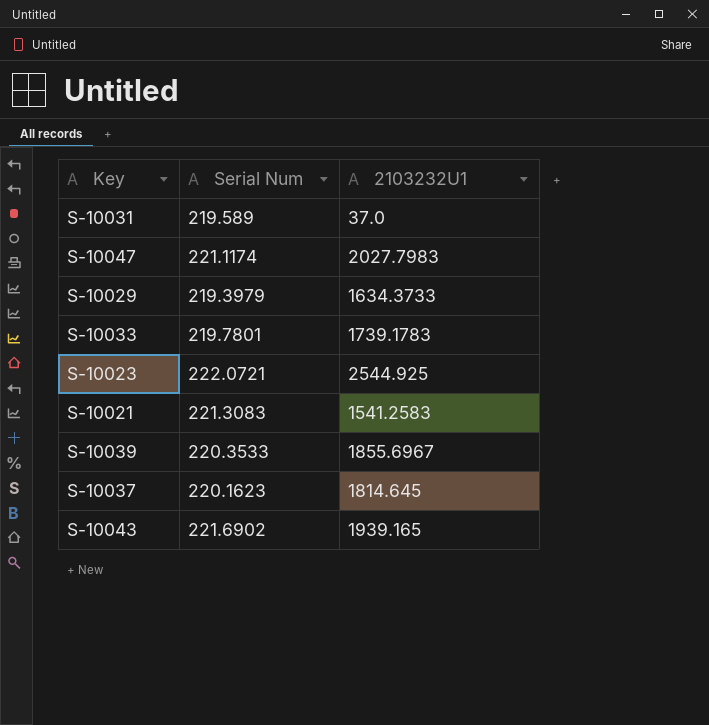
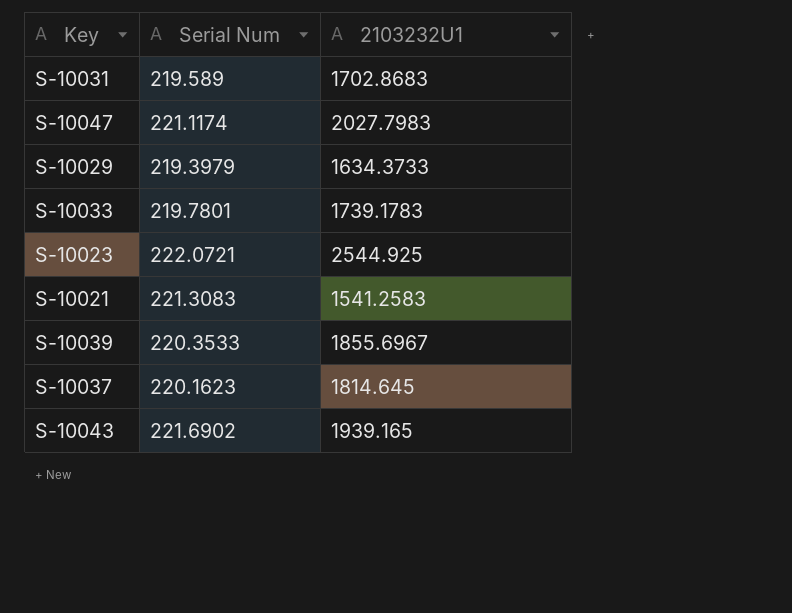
S-10031 | 2103232U1: 37.0 -> 1702.8683

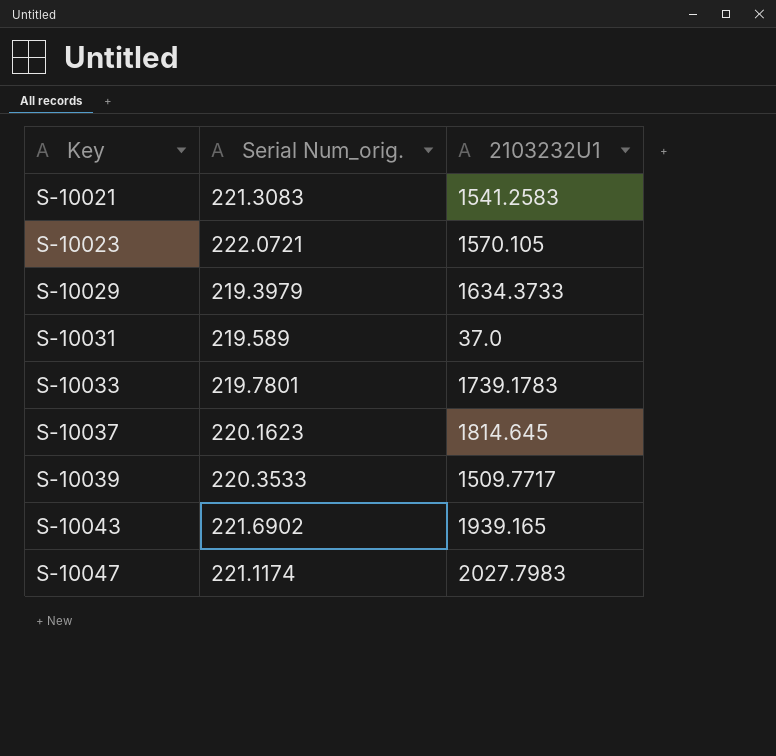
row order: none -> Key ascending
column name: Serial Num -> Serial Num_orig.
S-10023 | 2103232U1: 2544.925 -> 1570.105
S-10031 | 2103232U1: 1702.8683 -> 37.0
S-10039 | 2103232U1: 1855.6967 -> 1509.7717

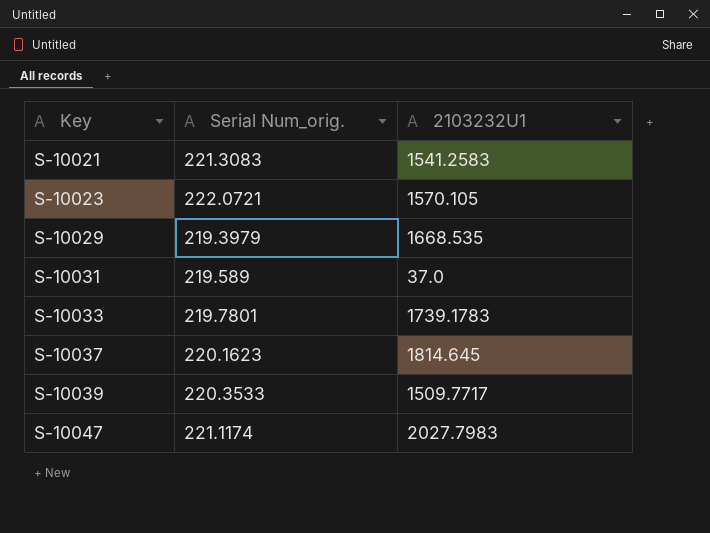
row S-10043: 221.6902 | 1939.165 -> none
S-10029 | 2103232U1: 1634.3733 -> 1668.535

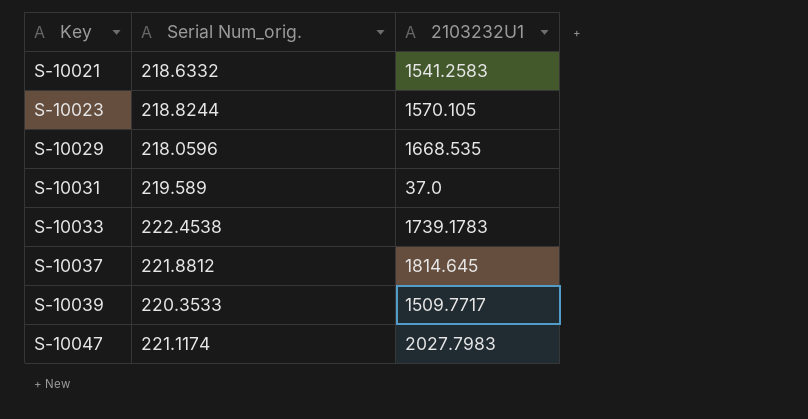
S-10021 | Serial Num_orig.: 221.3083 -> 218.6332
S-10023 | Serial Num_orig.: 222.0721 -> 218.8244
S-10029 | Serial Num_orig.: 219.3979 -> 218.0596
S-10033 | Serial Num_orig.: 219.7801 -> 222.4538
S-10037 | Serial Num_orig.: 220.1623 -> 221.8812

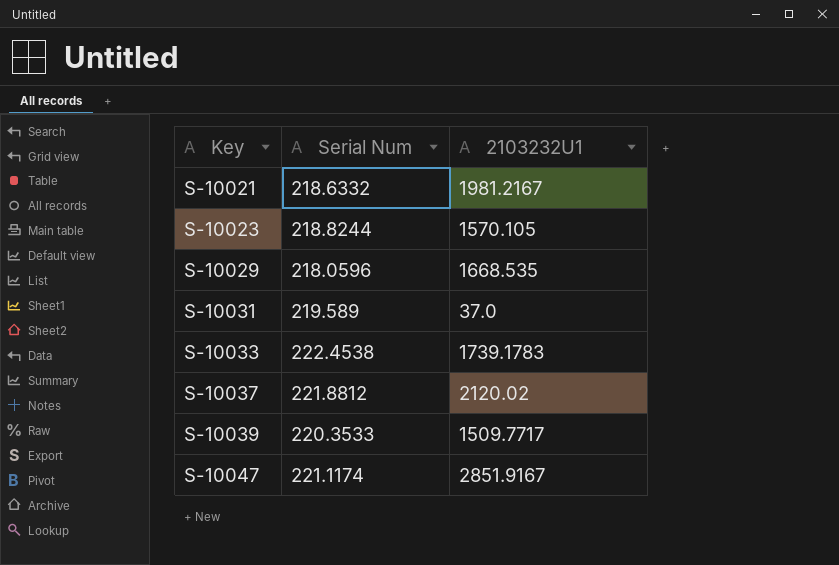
column name: Serial Num_orig. -> Serial Num
S-10021 | 2103232U1: 1541.2583 -> 1981.2167
S-10037 | 2103232U1: 1814.645 -> 2120.02
S-10047 | 2103232U1: 2027.7983 -> 2851.9167

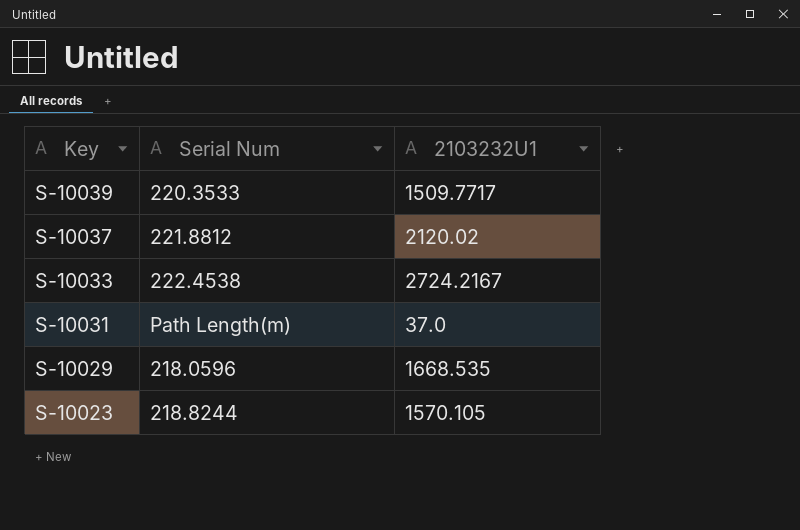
row order: Key ascending -> Key descending
row S-10021: 218.6332 | 1981.2167 -> none
row S-10047: 221.1174 | 2851.9167 -> none
S-10033 | 2103232U1: 1739.1783 -> 2724.2167
S-10031 | Serial Num: 219.589 -> Path Length(m)

